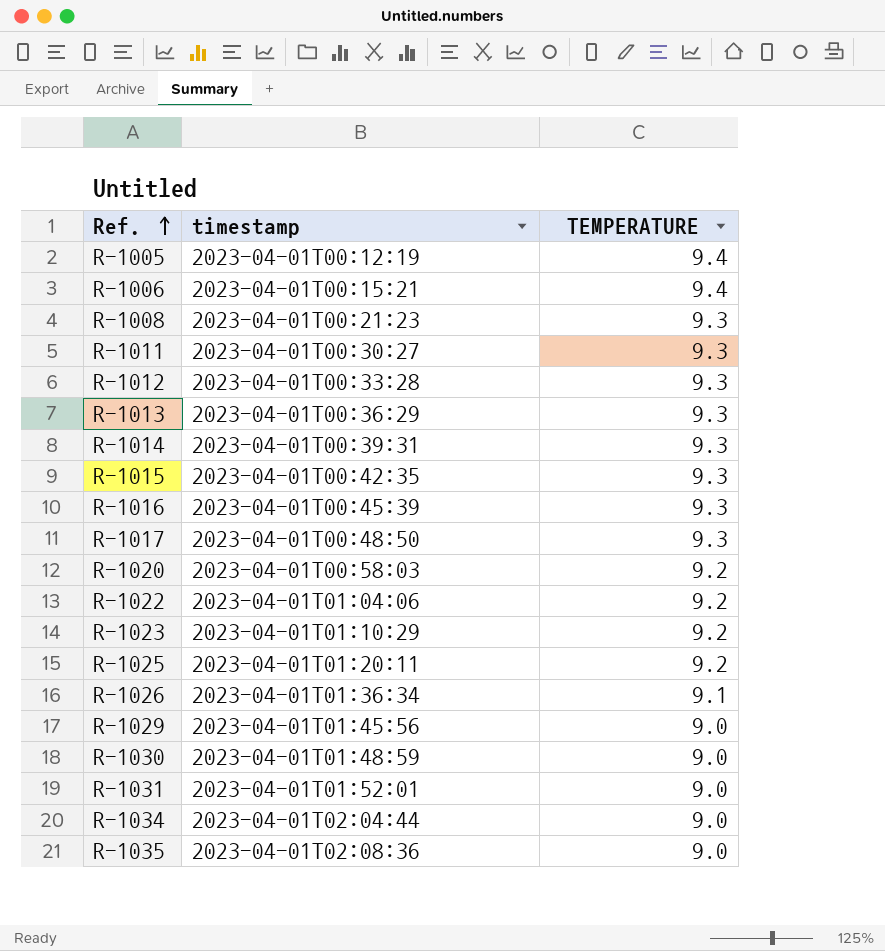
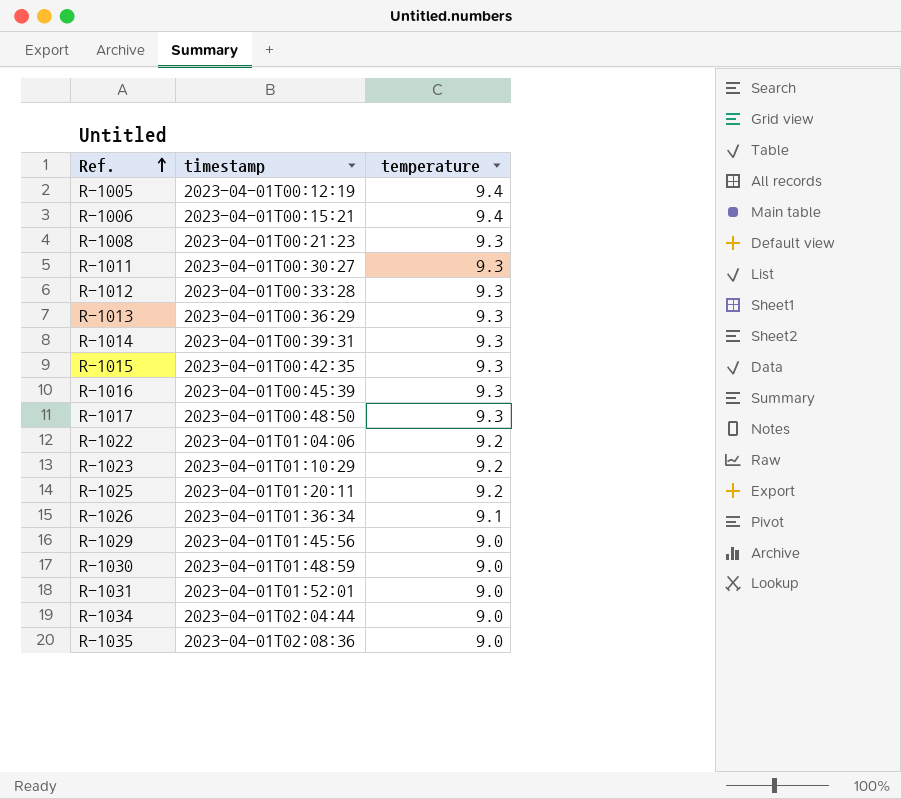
column name: TEMPERATURE -> temperature
row R-1020: 2023-04-01T00:58:03 | 9.2 -> none

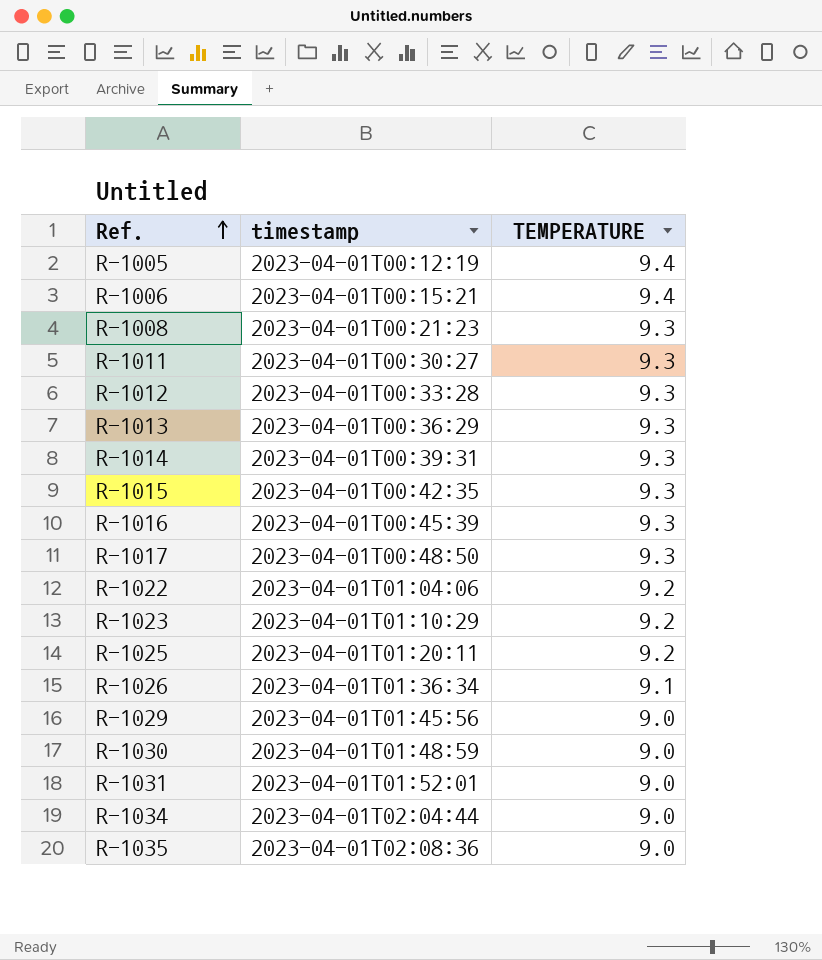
column name: temperature -> TEMPERATURE

